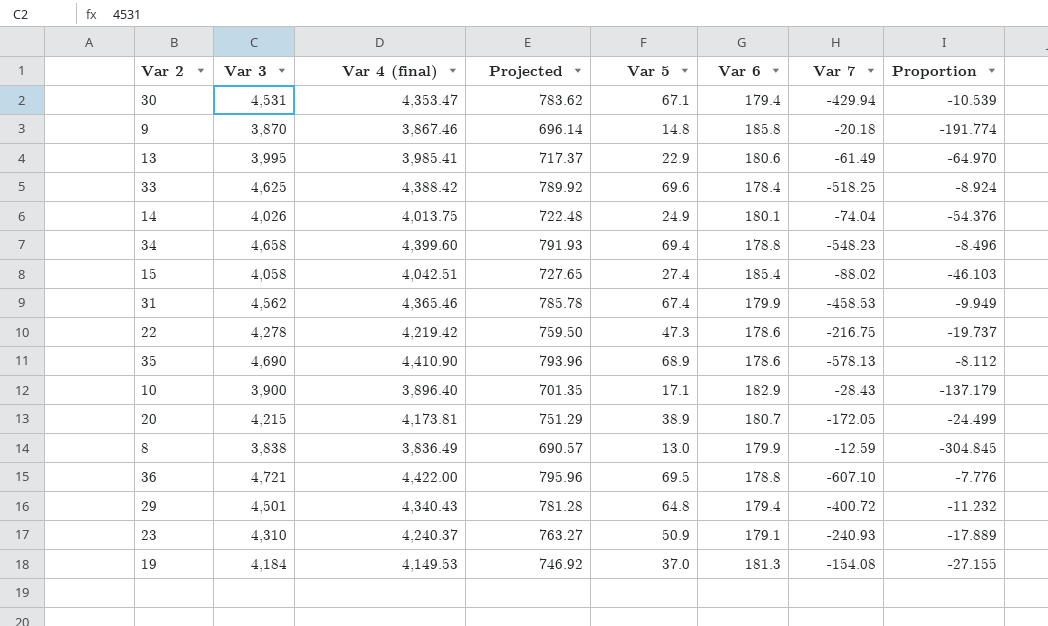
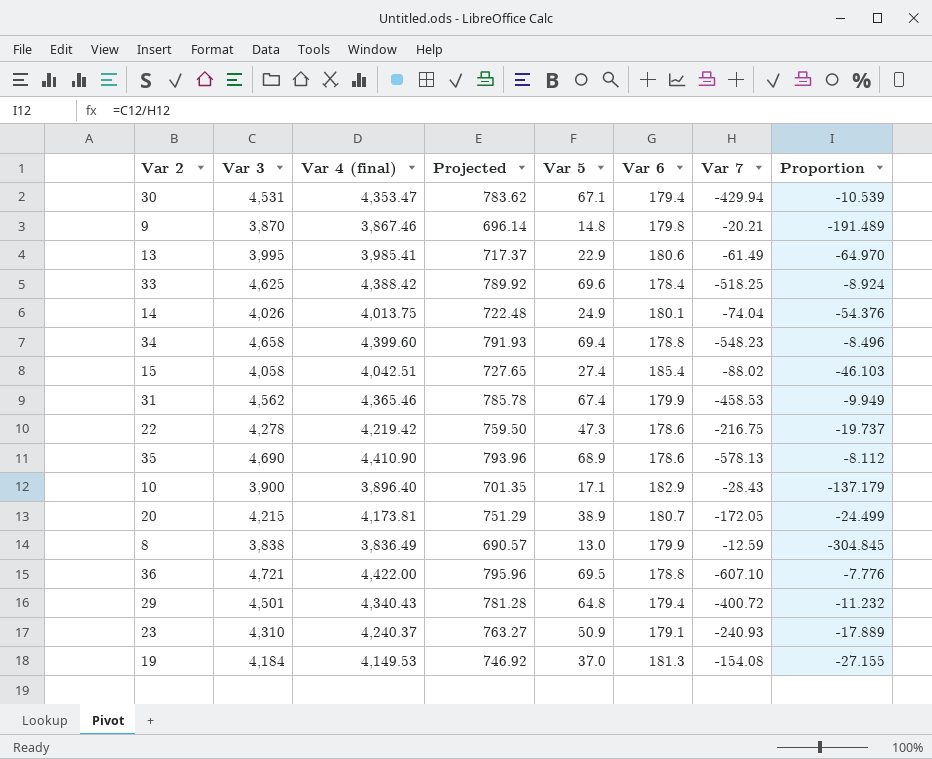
9 | Var 6: 185.8 -> 179.8
9 | Var 7: -20.18 -> -20.21
9 | Proportion: -191.774 -> -191.489

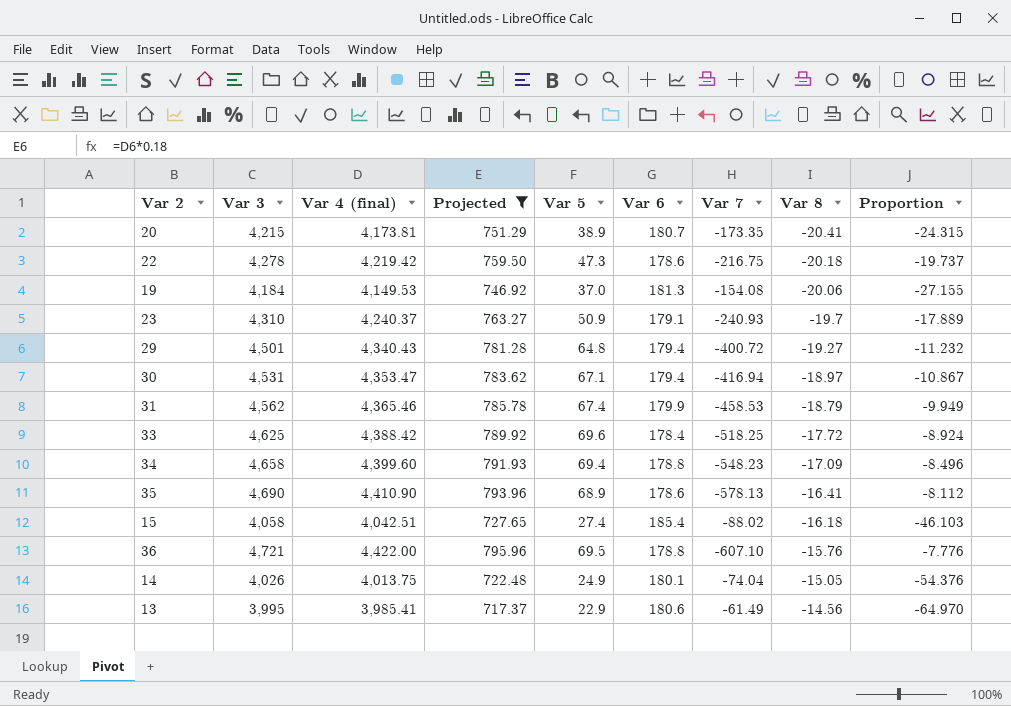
filter: none -> Projected >= 717.37
row order: none -> Var 8 ascending
column Var 8 | position: none -> 8
20 | Var 7: -172.05 -> -173.35
20 | Proportion: -24.499 -> -24.315
30 | Var 7: -429.94 -> -416.94
30 | Proportion: -10.539 -> -10.867

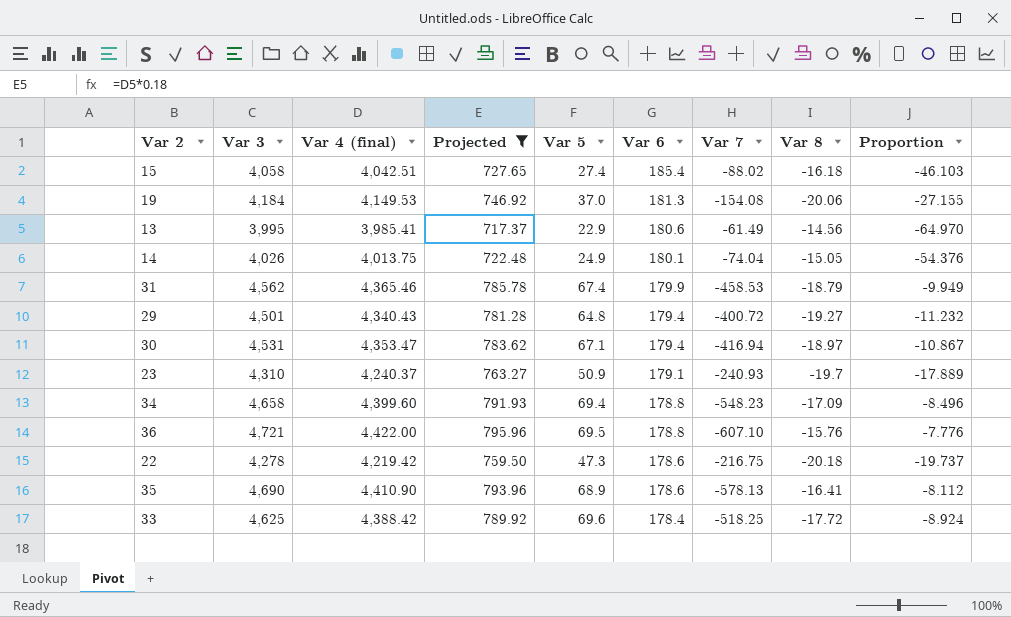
row order: Var 8 ascending -> Var 6 descending
row 20: 4,215 | 4,173.81 | 751.29 | 38.9 | 180.7 | -173.35 | -20.41 | -24.315 -> none

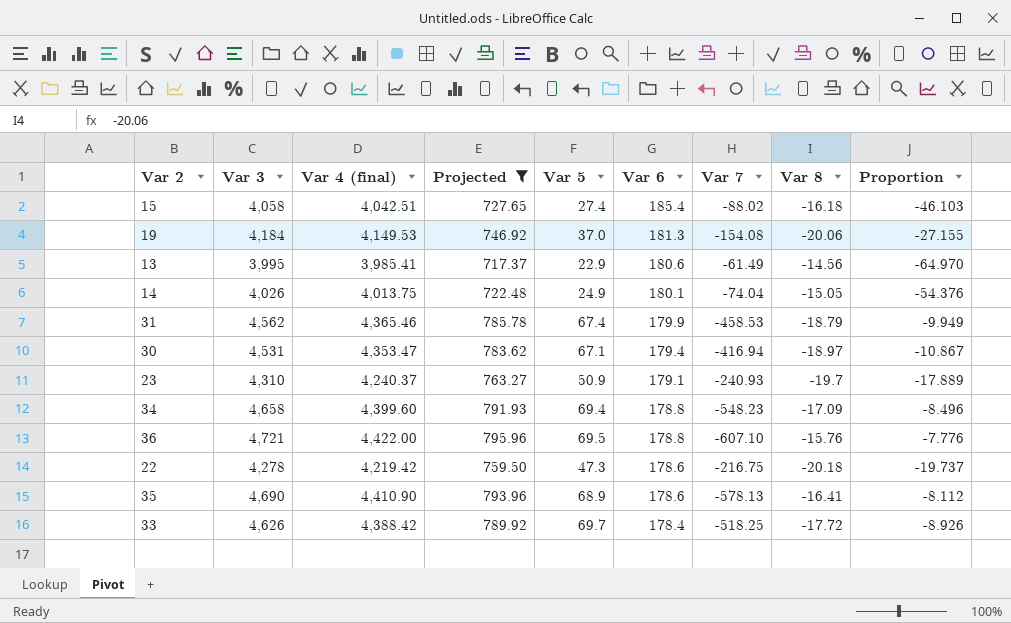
row 29: 4,501 | 4,340.43 | 781.28 | 64.8 | 179.4 | -400.72 | -19.27 | -11.232 -> none
33 | Var 3: 4,625 -> 4,626
33 | Var 5: 69.6 -> 69.7
33 | Proportion: -8.924 -> -8.926

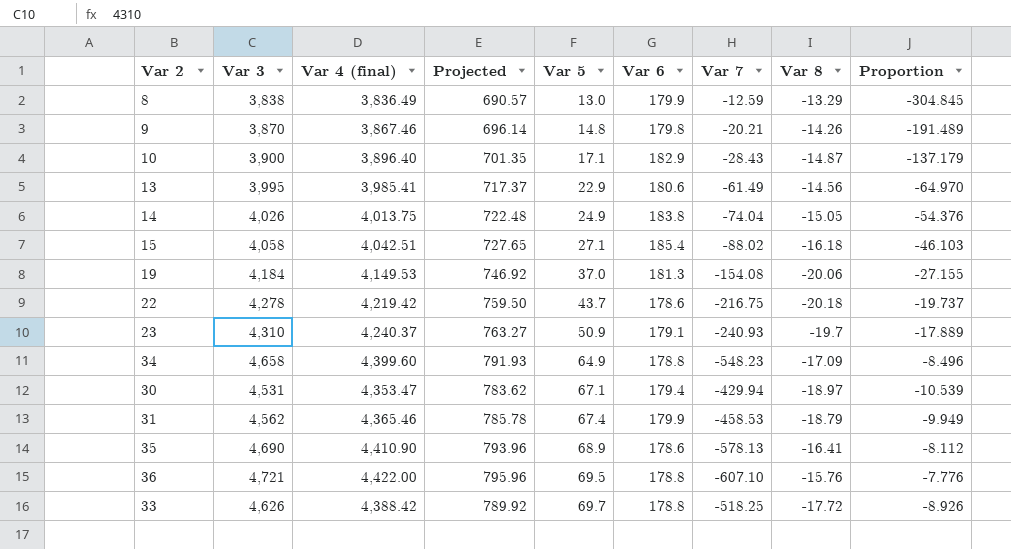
filter: Projected >= 717.37 -> none
row order: Var 6 descending -> Var 5 ascending
14 | Var 6: 180.1 -> 183.8
15 | Var 5: 27.4 -> 27.1
22 | Var 5: 47.3 -> 43.7
34 | Var 5: 69.4 -> 64.9
30 | Var 7: -416.94 -> -429.94
30 | Proportion: -10.867 -> -10.539
33 | Var 6: 178.4 -> 178.8

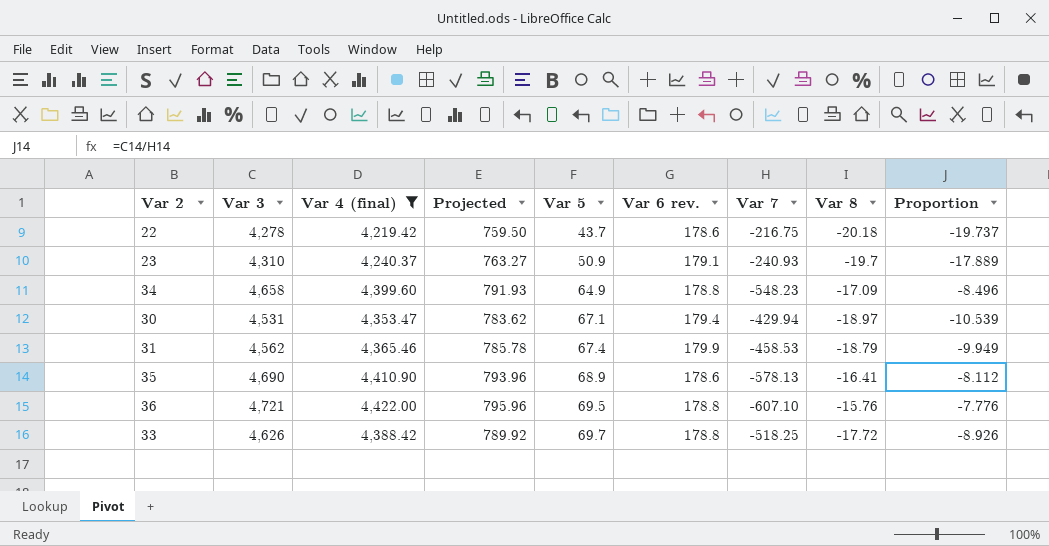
filter: none -> Var 4 (final) >= 4,219.42
column name: Var 6 -> Var 6 rev.

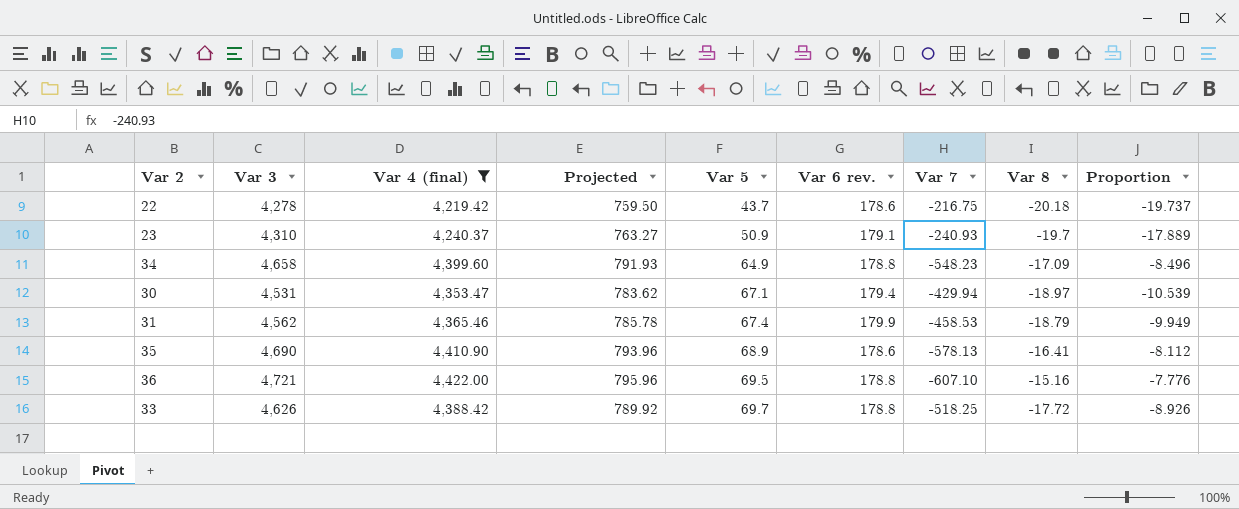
36 | Var 8: -15.76 -> -15.16

